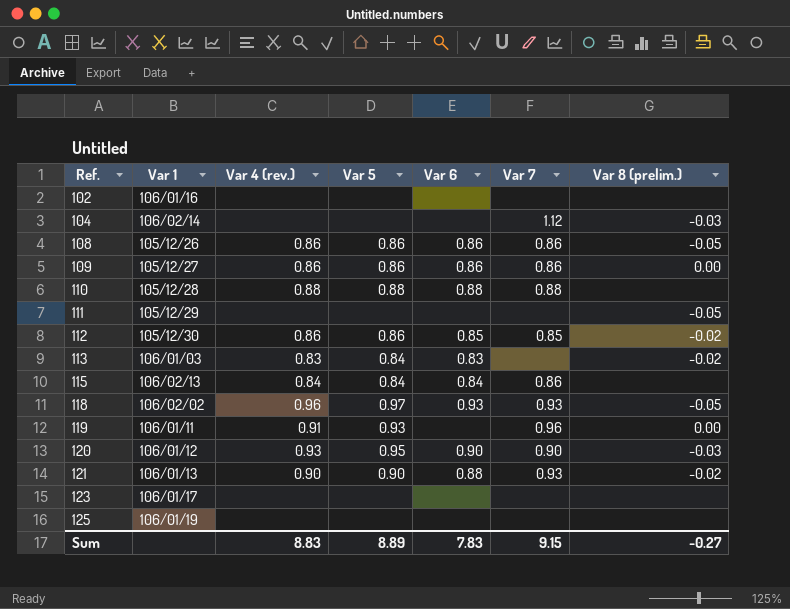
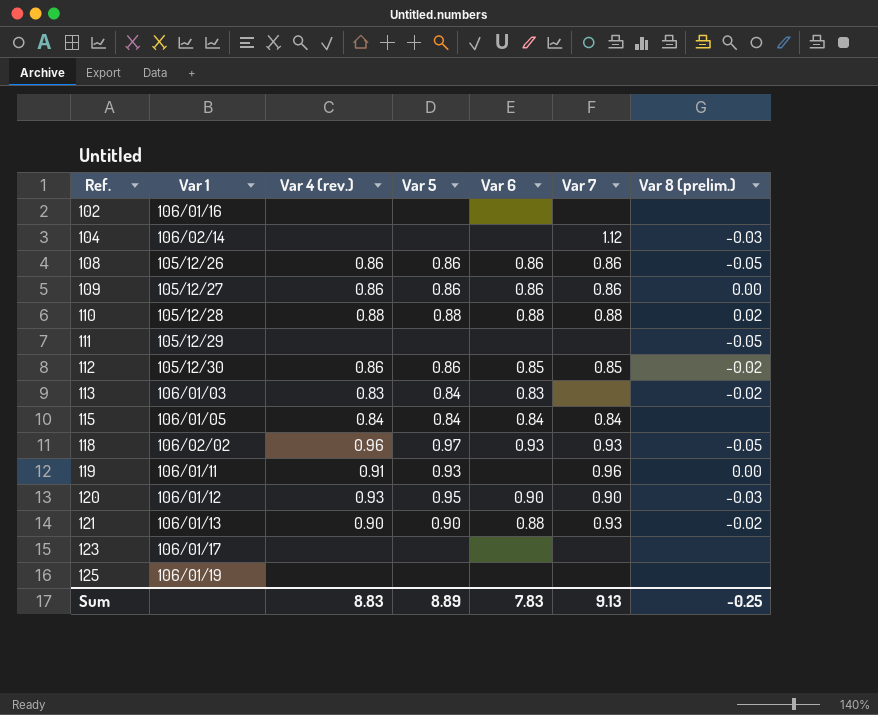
110 | Var 8 (prelim.): none -> 0.02
115 | Var 1: 106/02/13 -> 106/01/05
115 | Var 7: 0.86 -> 0.84
Sum | Var 7: 9.15 -> 9.13
Sum | Var 8 (prelim.): -0.27 -> -0.25

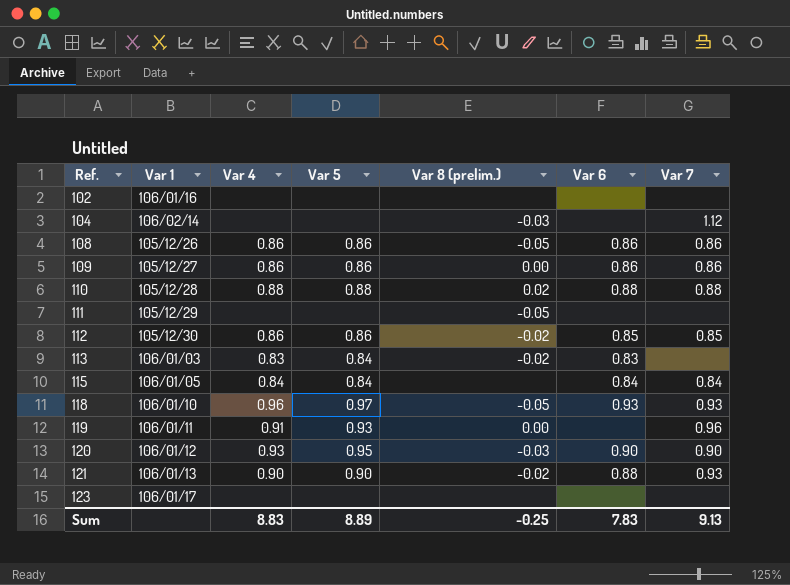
column name: Var 4 (rev.) -> Var 4
column Var 8 (prelim.) | position: 7 -> 5
row 125: 106/01/19 | none | none | none | none | none -> none
118 | Var 1: 106/02/02 -> 106/01/10

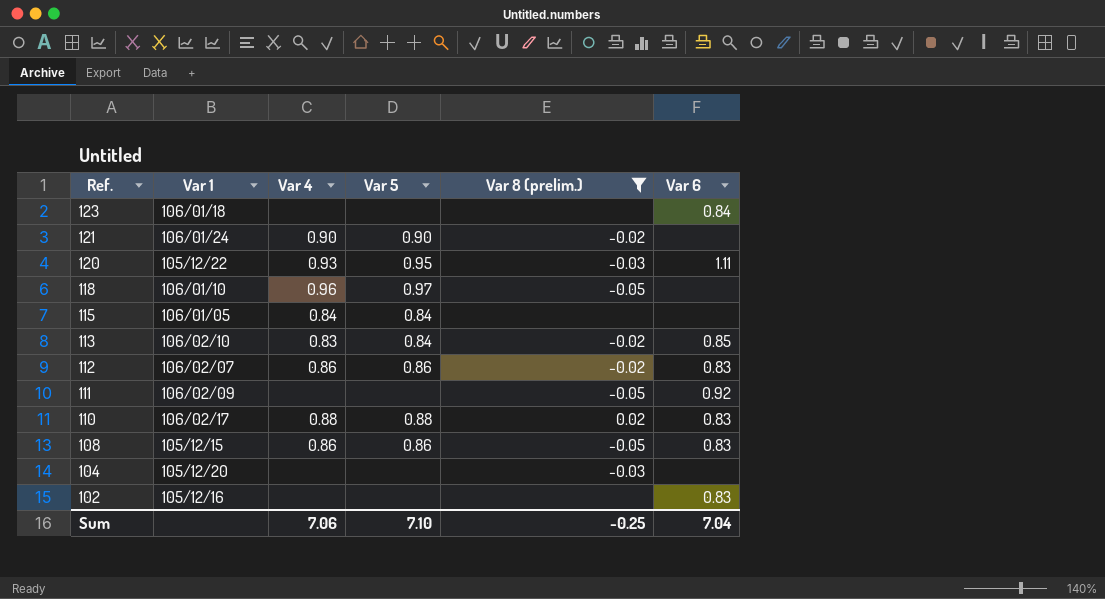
filter: none -> Var 8 (prelim.) != 0.00
row order: Ref. ascending -> Ref. descending
column Var 7 | position: 7 -> none
123 | Var 1: 106/01/17 -> 106/01/18
123 | Var 6: none -> 0.84
121 | Var 1: 106/01/13 -> 106/01/24
121 | Var 6: 0.88 -> none
120 | Var 1: 106/01/12 -> 105/12/22
120 | Var 6: 0.90 -> 1.11
118 | Var 6: 0.93 -> none
115 | Var 6: 0.84 -> none
113 | Var 1: 106/01/03 -> 106/02/10
113 | Var 6: 0.83 -> 0.85
112 | Var 1: 105/12/30 -> 106/02/07
112 | Var 6: 0.85 -> 0.83
111 | Var 1: 105/12/29 -> 106/02/09
111 | Var 6: none -> 0.92
110 | Var 1: 105/12/28 -> 106/02/17
110 | Var 6: 0.88 -> 0.83
108 | Var 1: 105/12/26 -> 105/12/15
108 | Var 6: 0.86 -> 0.83
104 | Var 1: 106/02/14 -> 105/12/20
102 | Var 1: 106/01/16 -> 105/12/16
102 | Var 6: none -> 0.83
Sum | Var 4: 8.83 -> 7.06
Sum | Var 5: 8.89 -> 7.10
Sum | Var 6: 7.83 -> 7.04

